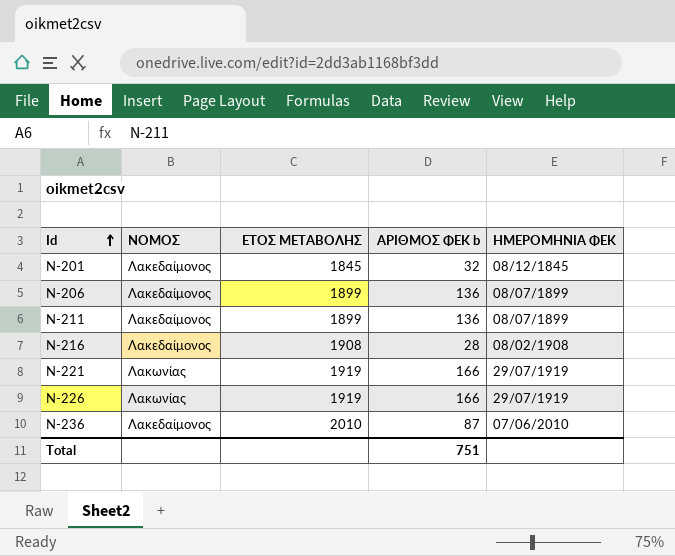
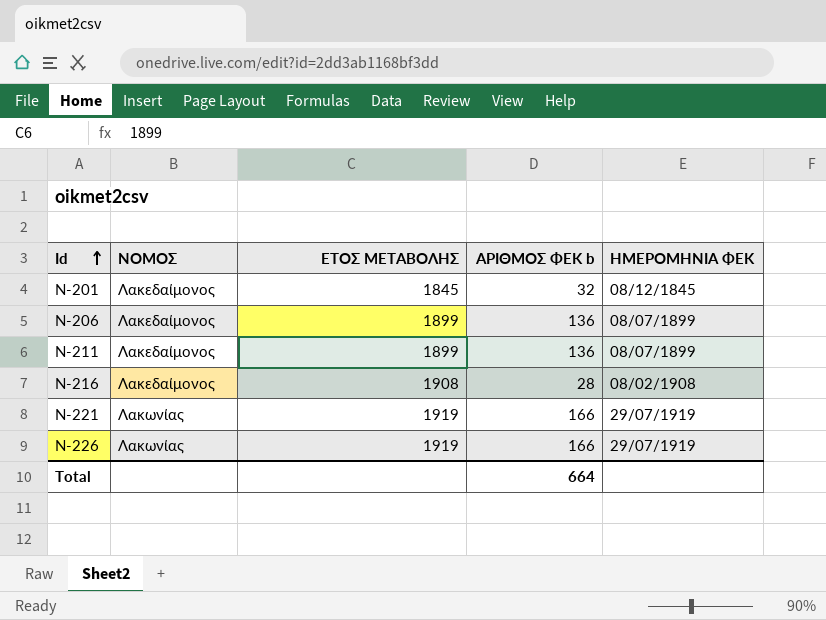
row N-236: Λακεδαίμονος | 2010 | 87 | 07/06/2010 -> none
Total | ΑΡΙΘΜΟΣ ΦΕΚ b: 751 -> 664

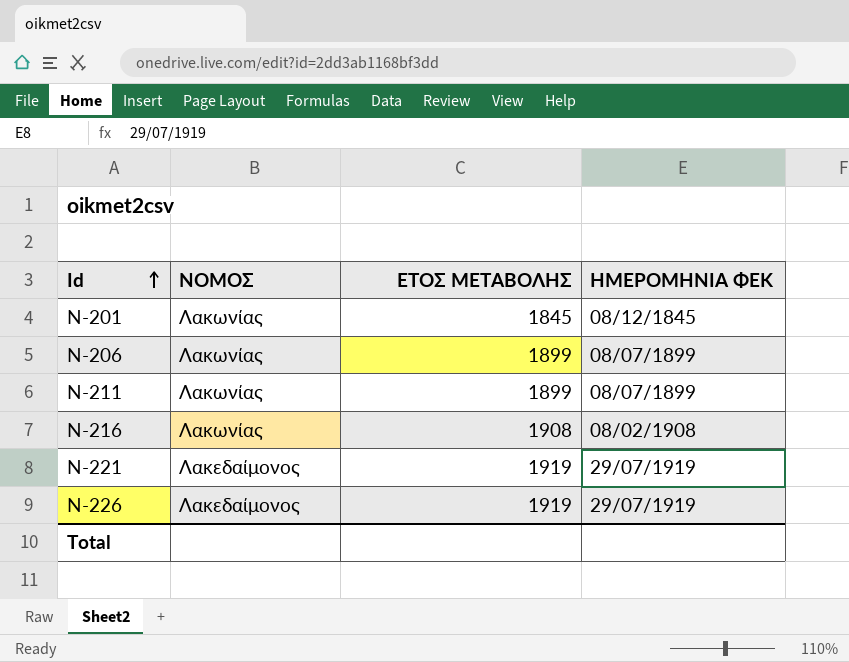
column ΑΡΙΘΜΟΣ ΦΕΚ b | position: 4 -> none
N-201 | ΝΟΜΟΣ: Λακεδαίμονος -> Λακωνίας
N-206 | ΝΟΜΟΣ: Λακεδαίμονος -> Λακωνίας
N-211 | ΝΟΜΟΣ: Λακεδαίμονος -> Λακωνίας
N-216 | ΝΟΜΟΣ: Λακεδαίμονος -> Λακωνίας
N-221 | ΝΟΜΟΣ: Λακωνίας -> Λακεδαίμονος
N-226 | ΝΟΜΟΣ: Λακωνίας -> Λακεδαίμονος

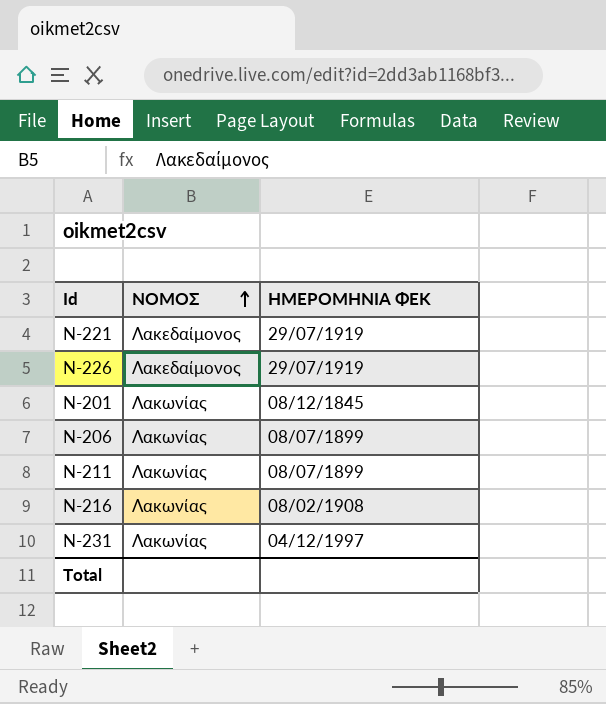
row order: Id ascending -> ΝΟΜΟΣ ascending
column ΕΤΟΣ ΜΕΤΑΒΟΛΗΣ | position: 3 -> none
row N-231: none -> Λακωνίας | 04/12/1997

